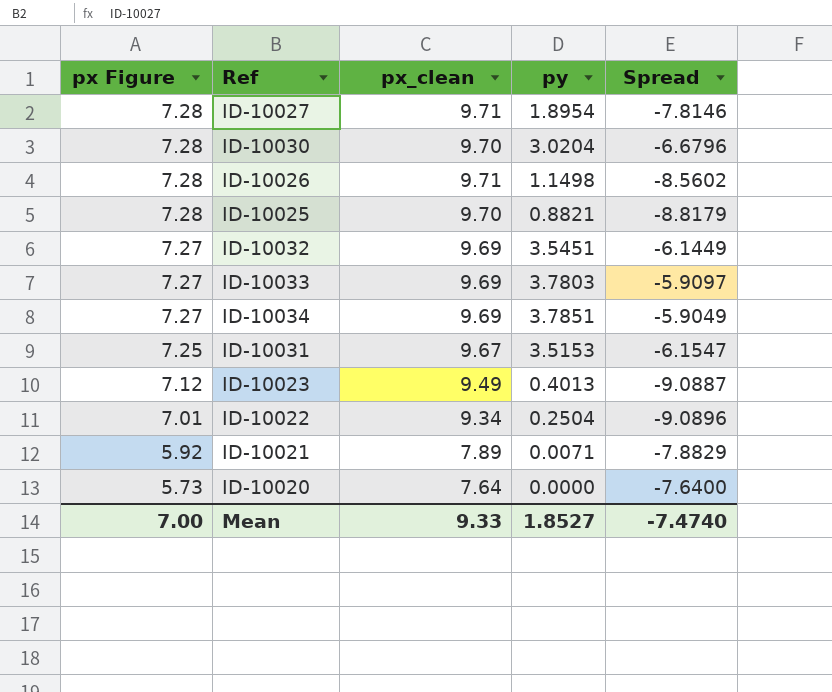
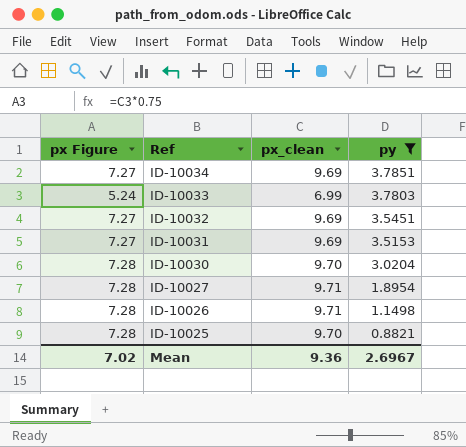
filter: none -> py >= 0.8821
row order: px Figure descending -> Ref descending
column Spread | formula: [py] - [px_clean] -> none
ID-10033 | px Figure: 7.27 -> 5.24
ID-10033 | px_clean: 9.69 -> 6.99
ID-10031 | px Figure: 7.25 -> 7.27
ID-10031 | px_clean: 9.67 -> 9.69
Mean | px Figure: 7.00 -> 7.02
Mean | px_clean: 9.33 -> 9.36
Mean | py: 1.8527 -> 2.6967

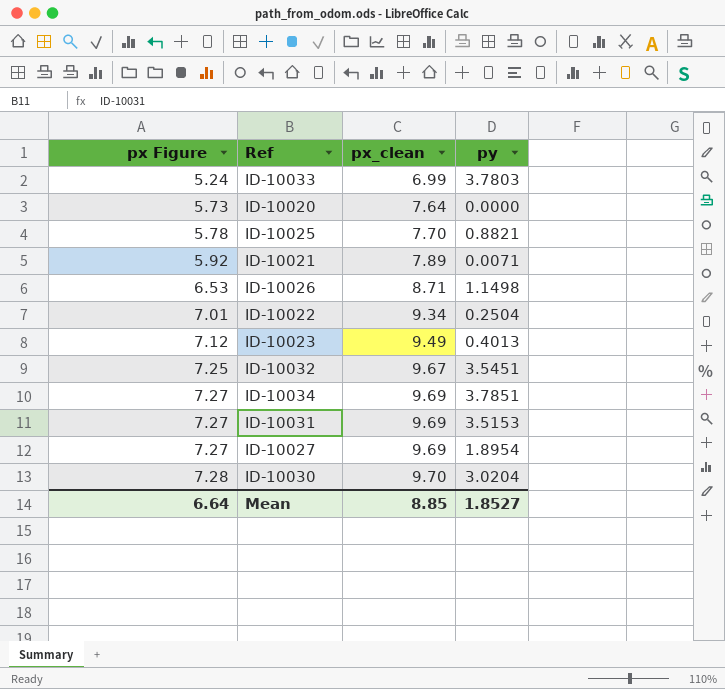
filter: py >= 0.8821 -> none
row order: Ref descending -> px Figure ascending
ID-10025 | px Figure: 7.28 -> 5.78
ID-10025 | px_clean: 9.70 -> 7.70
ID-10026 | px Figure: 7.28 -> 6.53
ID-10026 | px_clean: 9.71 -> 8.71
ID-10032 | px Figure: 7.27 -> 7.25
ID-10032 | px_clean: 9.69 -> 9.67
ID-10027 | px Figure: 7.28 -> 7.27
ID-10027 | px_clean: 9.71 -> 9.69
Mean | px Figure: 7.02 -> 6.64
Mean | px_clean: 9.36 -> 8.85
Mean | py: 2.6967 -> 1.8527

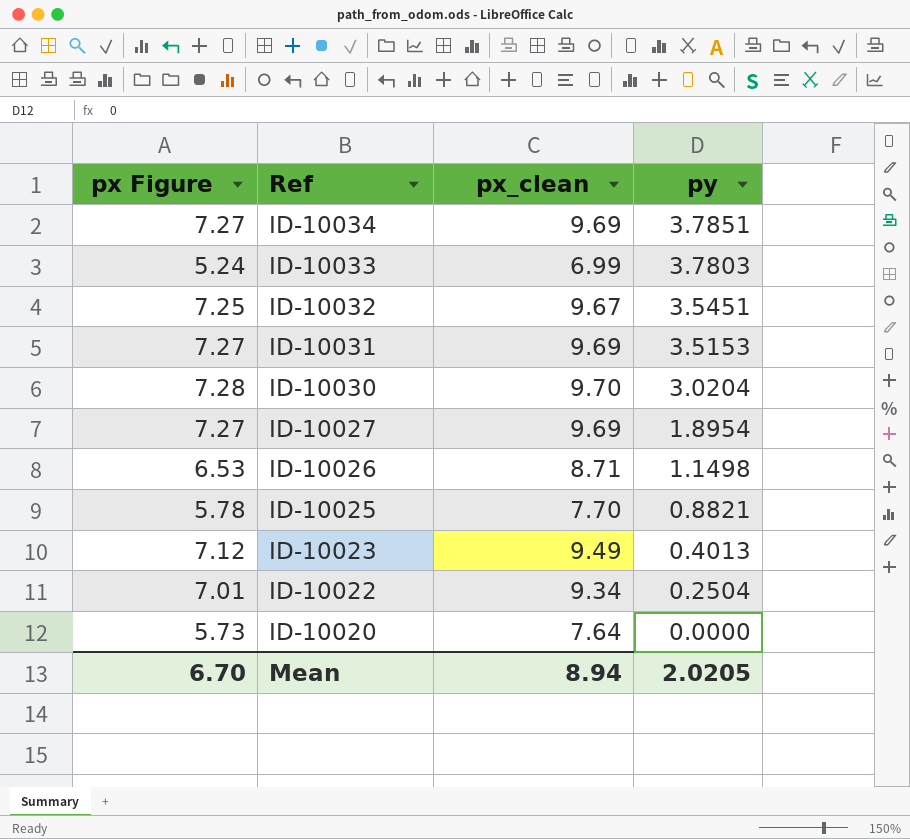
row order: px Figure ascending -> Ref descending
row ID-10021: 5.92 | 7.89 | 0.0071 -> none
Mean | px Figure: 6.64 -> 6.70
Mean | px_clean: 8.85 -> 8.94
Mean | py: 1.8527 -> 2.0205

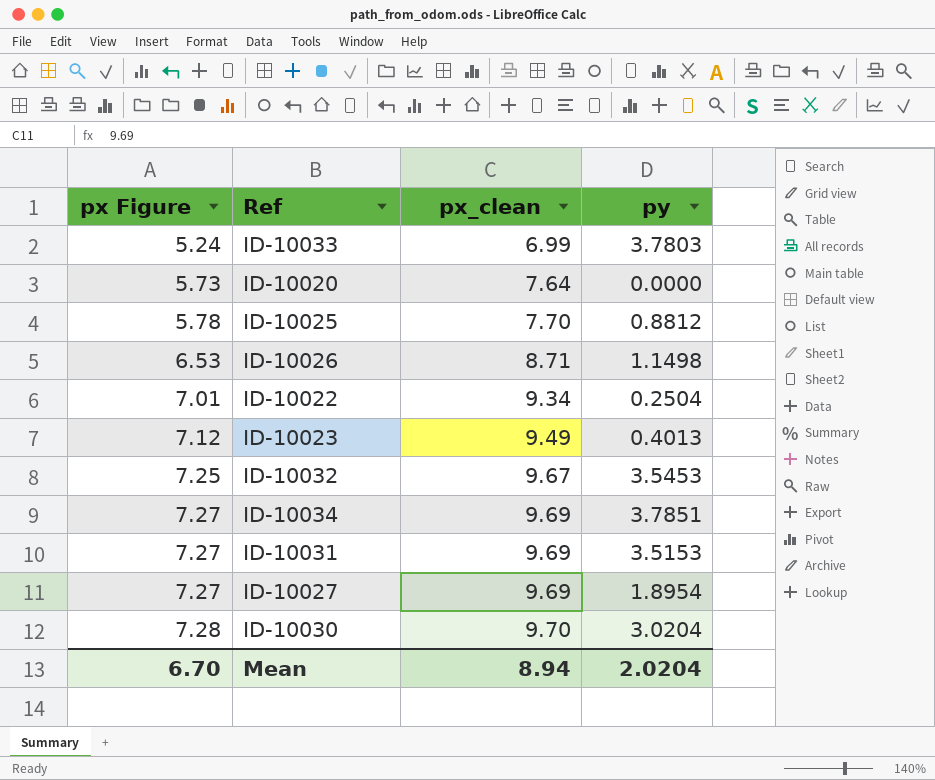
row order: Ref descending -> px Figure ascending
ID-10025 | py: 0.8821 -> 0.8812
ID-10032 | py: 3.5451 -> 3.5453
Mean | py: 2.0205 -> 2.0204

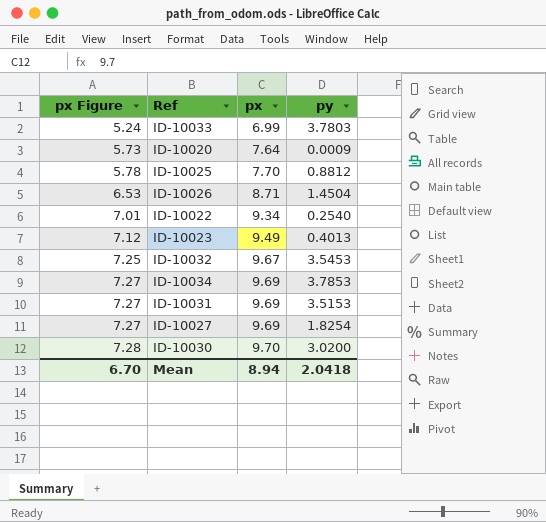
column name: px_clean -> px
ID-10020 | py: 0.0000 -> 0.0009
ID-10026 | py: 1.1498 -> 1.4504
ID-10022 | py: 0.2504 -> 0.2540
ID-10034 | py: 3.7851 -> 3.7853
ID-10027 | py: 1.8954 -> 1.8254
ID-10030 | py: 3.0204 -> 3.0200
Mean | py: 2.0204 -> 2.0418

